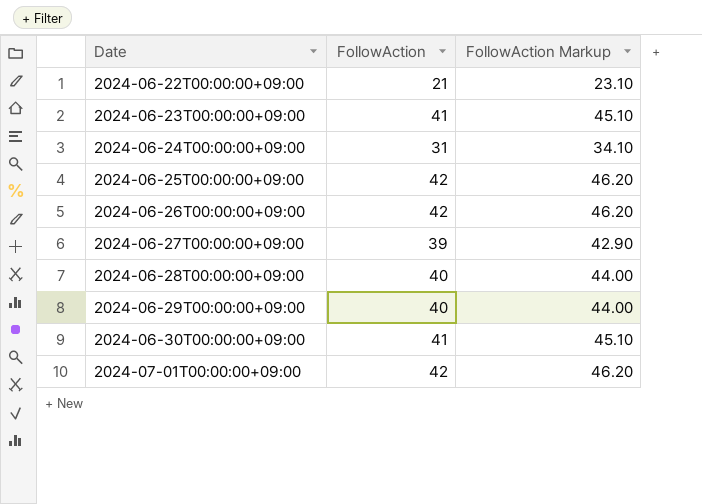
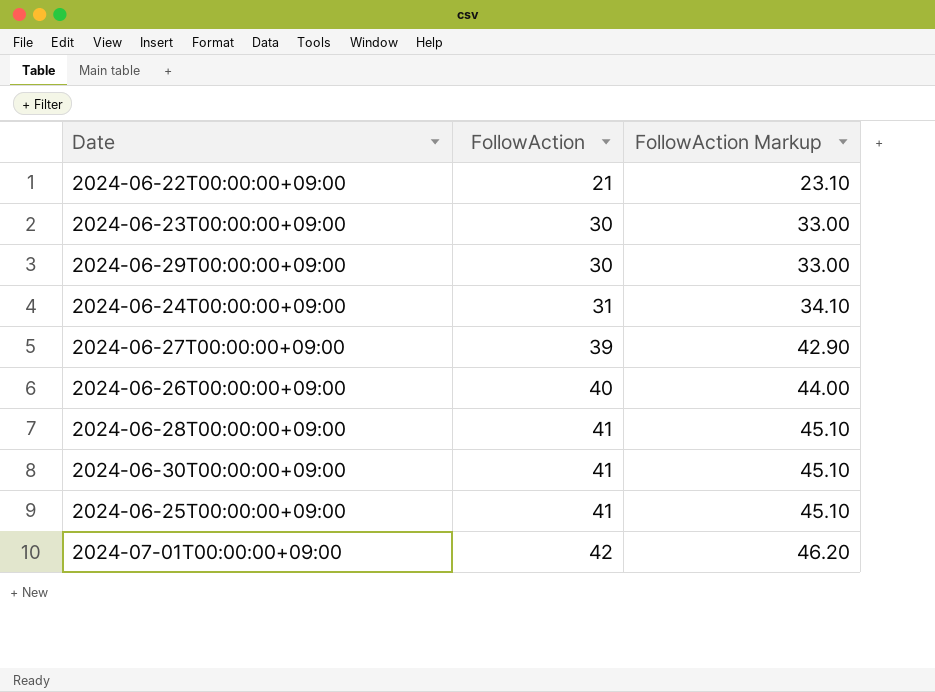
row order: Date ascending -> FollowAction ascending
2024-06-23T00:00:00+09:00 | FollowAction: 41 -> 30
2024-06-23T00:00:00+09:00 | FollowAction Markup: 45.10 -> 33.00
2024-06-29T00:00:00+09:00 | FollowAction: 40 -> 30
2024-06-29T00:00:00+09:00 | FollowAction Markup: 44.00 -> 33.00
2024-06-26T00:00:00+09:00 | FollowAction: 42 -> 40
2024-06-26T00:00:00+09:00 | FollowAction Markup: 46.20 -> 44.00
2024-06-28T00:00:00+09:00 | FollowAction: 40 -> 41
2024-06-28T00:00:00+09:00 | FollowAction Markup: 44.00 -> 45.10
2024-06-25T00:00:00+09:00 | FollowAction: 42 -> 41
2024-06-25T00:00:00+09:00 | FollowAction Markup: 46.20 -> 45.10

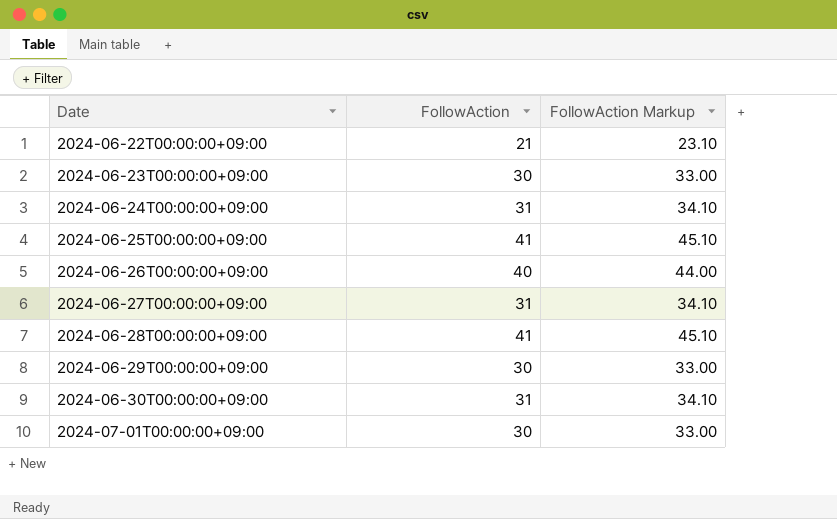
row order: FollowAction ascending -> Date ascending
2024-06-27T00:00:00+09:00 | FollowAction: 39 -> 31
2024-06-27T00:00:00+09:00 | FollowAction Markup: 42.90 -> 34.10
2024-06-30T00:00:00+09:00 | FollowAction: 41 -> 31
2024-06-30T00:00:00+09:00 | FollowAction Markup: 45.10 -> 34.10
2024-07-01T00:00:00+09:00 | FollowAction: 42 -> 30
2024-07-01T00:00:00+09:00 | FollowAction Markup: 46.20 -> 33.00

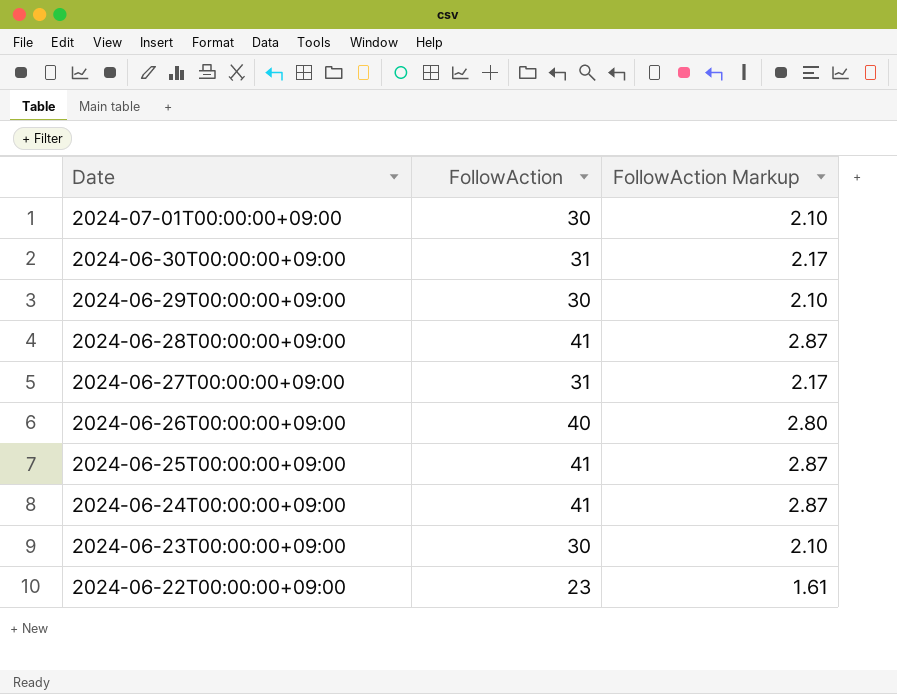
row order: Date ascending -> Date descending
column FollowAction Markup | formula: [FollowAction] * 1.1 -> [FollowAction] * 0.07
2024-06-24T00:00:00+09:00 | FollowAction: 31 -> 41
2024-06-22T00:00:00+09:00 | FollowAction: 21 -> 23

